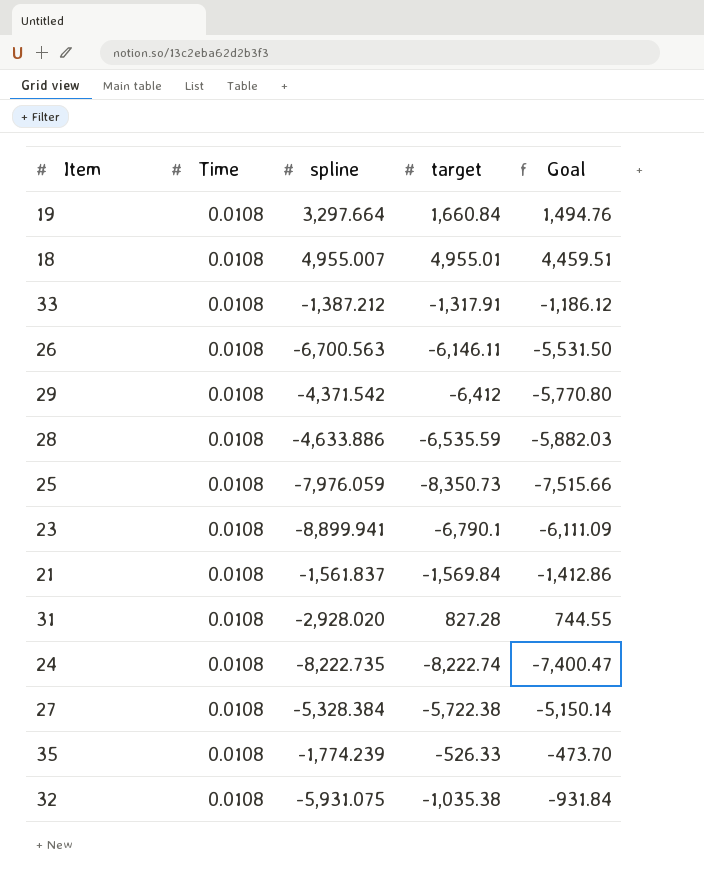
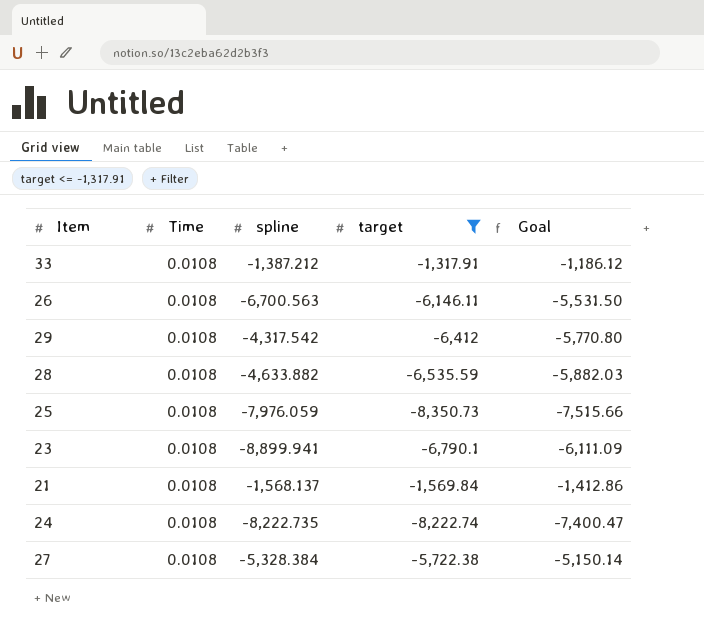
filter: none -> target <= -1,317.91
29 | spline: -4,371.542 -> -4,317.542
28 | spline: -4,633.886 -> -4,633.882
21 | spline: -1,561.837 -> -1,568.137

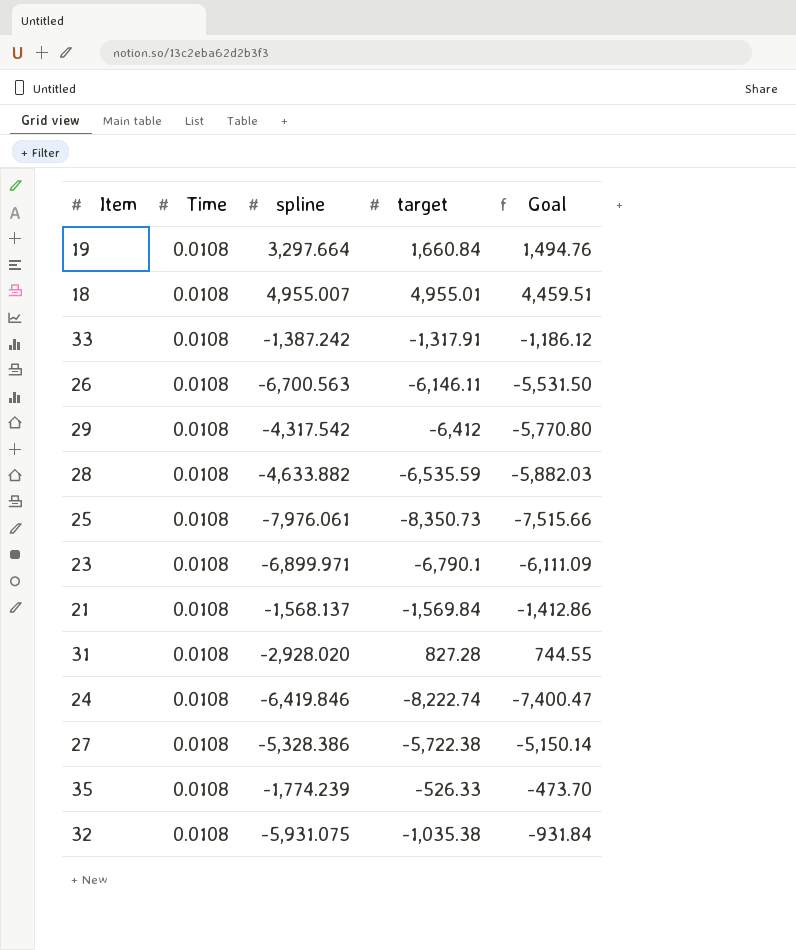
filter: target <= -1,317.91 -> none
33 | spline: -1,387.212 -> -1,387.242
25 | spline: -7,976.059 -> -7,976.061
23 | spline: -8,899.941 -> -6,899.971
24 | spline: -8,222.735 -> -6,419.846
27 | spline: -5,328.384 -> -5,328.386

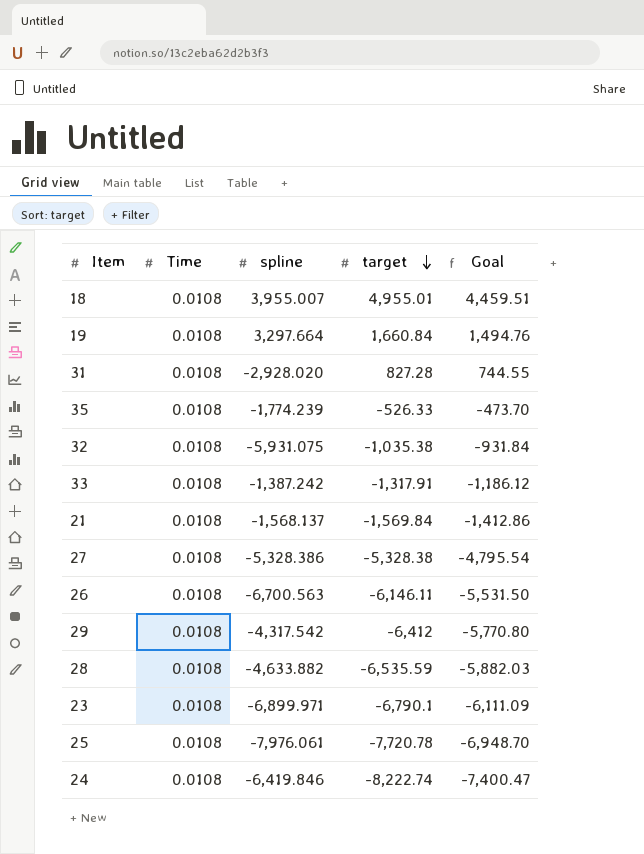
row order: none -> target descending
18 | spline: 4,955.007 -> 3,955.007
27 | target: -5,722.38 -> -5,328.38
27 | Goal: -5,150.14 -> -4,795.54
25 | target: -8,350.73 -> -7,720.78
25 | Goal: -7,515.66 -> -6,948.70

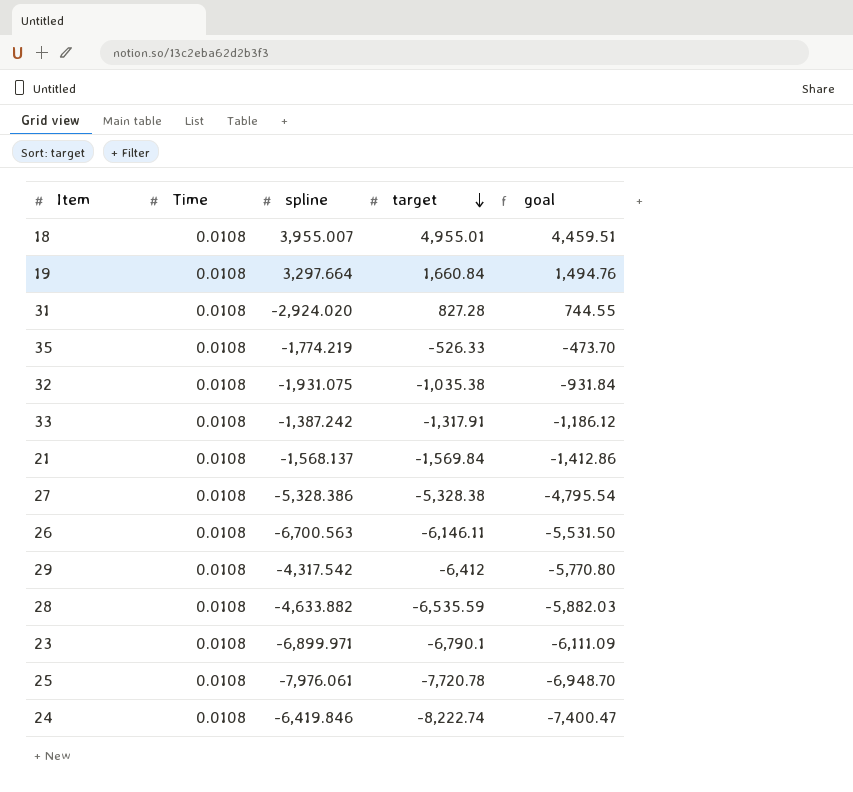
column name: Goal -> goal
31 | spline: -2,928.020 -> -2,924.020
35 | spline: -1,774.239 -> -1,774.219
32 | spline: -5,931.075 -> -1,931.075

